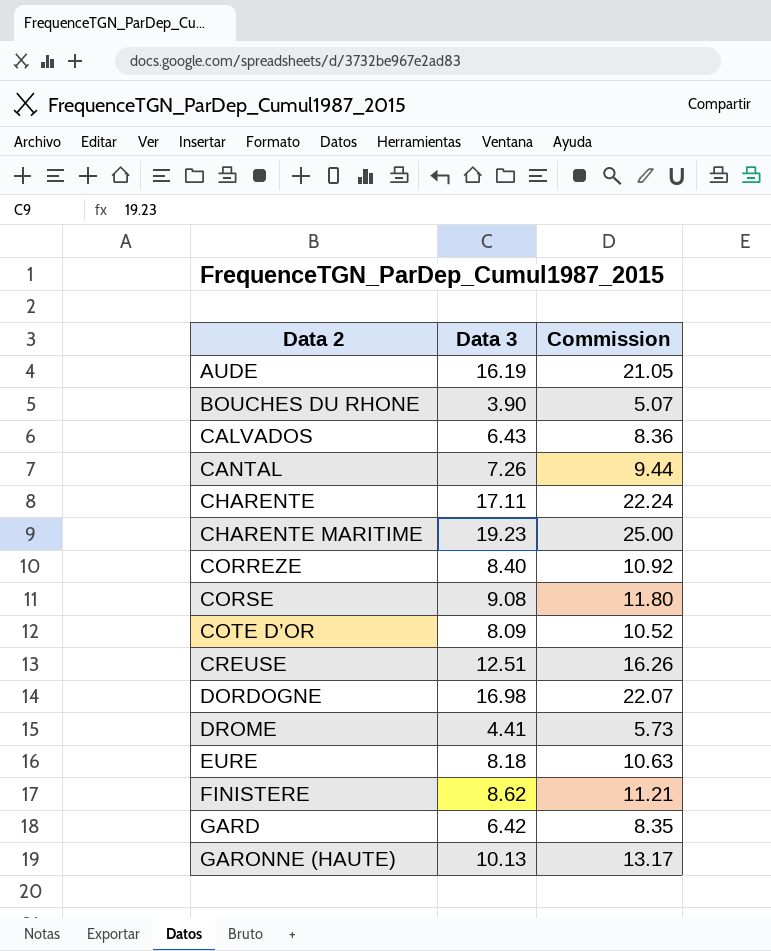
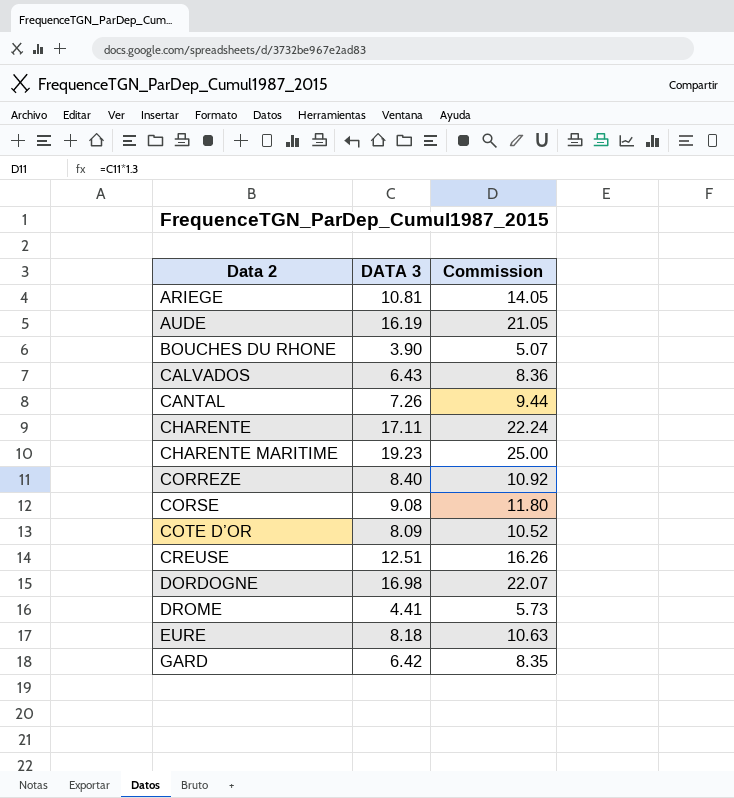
column name: Data 3 -> DATA 3
row FINISTERE: 8.62 | 11.21 -> none
row GARONNE (HAUTE): 10.13 | 13.17 -> none
row ARIEGE: none -> 10.81 | 14.05

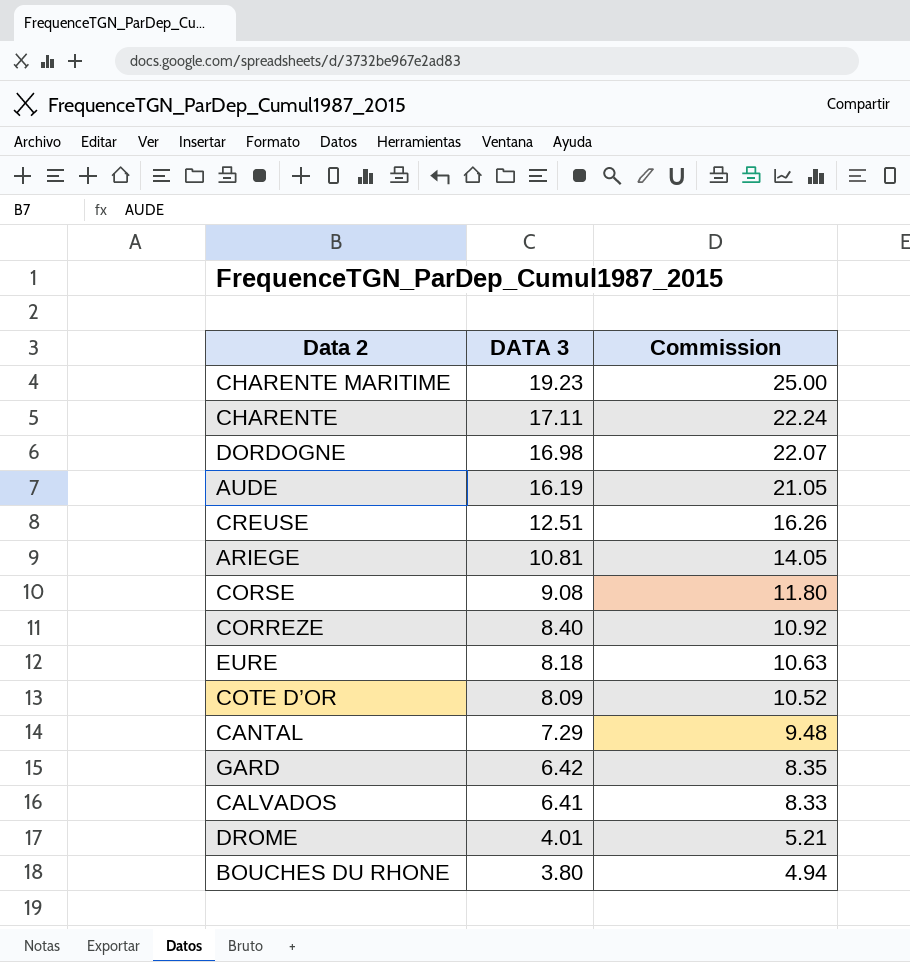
row order: Data 2 ascending -> DATA 3 descending
CANTAL | DATA 3: 7.26 -> 7.29
CANTAL | Commission: 9.44 -> 9.48
CALVADOS | DATA 3: 6.43 -> 6.41
CALVADOS | Commission: 8.36 -> 8.33
DROME | DATA 3: 4.41 -> 4.01
DROME | Commission: 5.73 -> 5.21
BOUCHES DU RHONE | DATA 3: 3.90 -> 3.80
BOUCHES DU RHONE | Commission: 5.07 -> 4.94

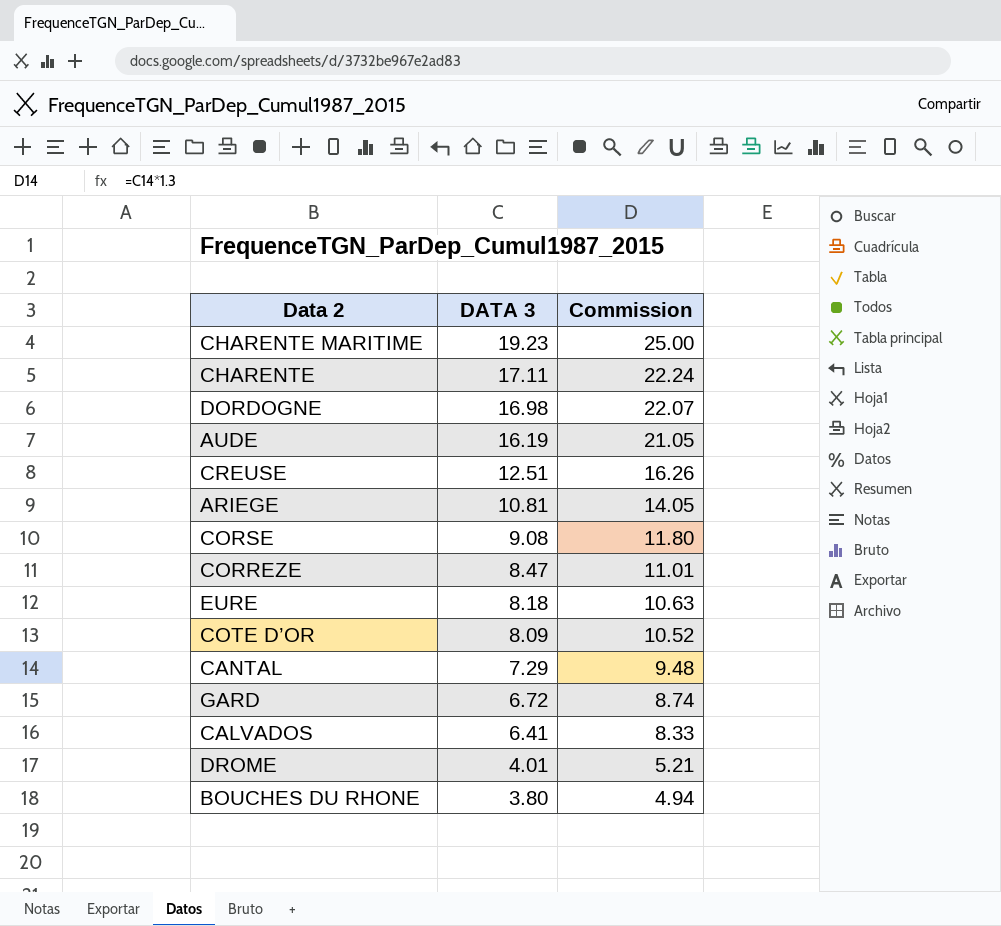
CORREZE | DATA 3: 8.40 -> 8.47
CORREZE | Commission: 10.92 -> 11.01
GARD | DATA 3: 6.42 -> 6.72
GARD | Commission: 8.35 -> 8.74

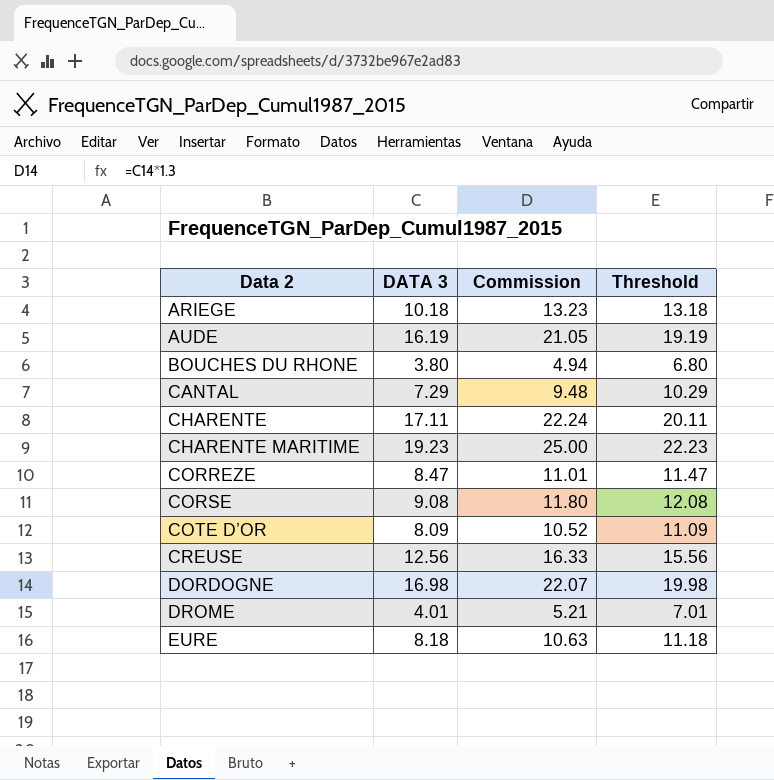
row order: DATA 3 descending -> Data 2 ascending
column Threshold | formula: none -> [DATA 3] + 3
row GARD: 6.72 | 8.74 -> none
row CALVADOS: 6.41 | 8.33 -> none
ARIEGE | DATA 3: 10.81 -> 10.18
ARIEGE | Commission: 14.05 -> 13.23
CREUSE | DATA 3: 12.51 -> 12.56
CREUSE | Commission: 16.26 -> 16.33

